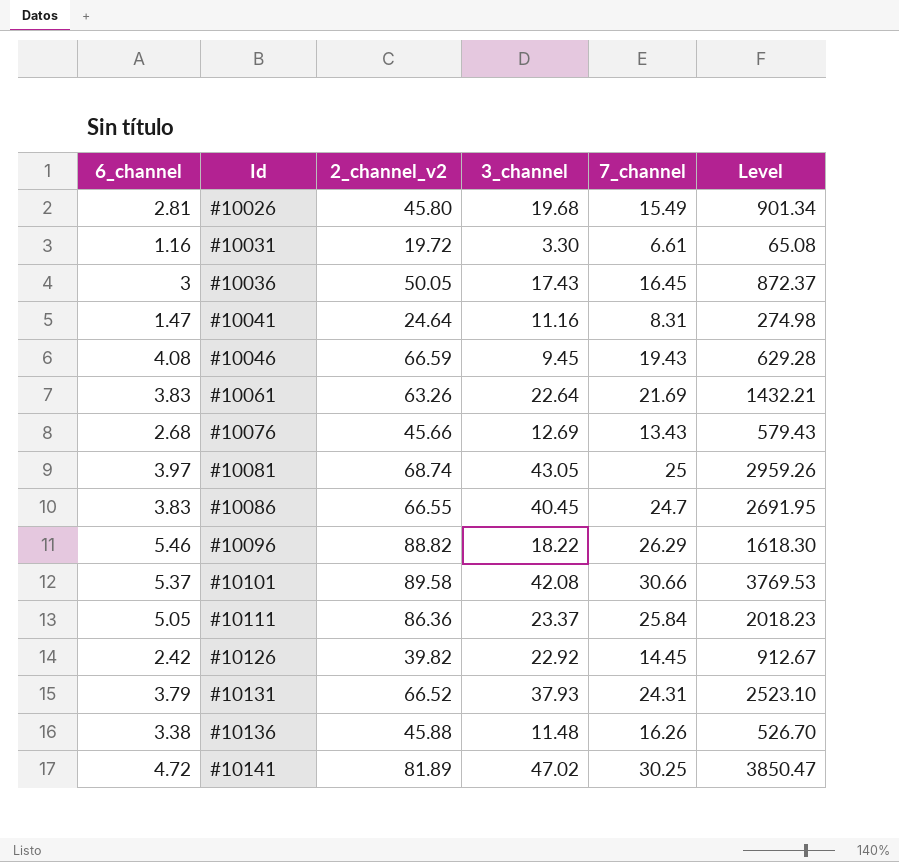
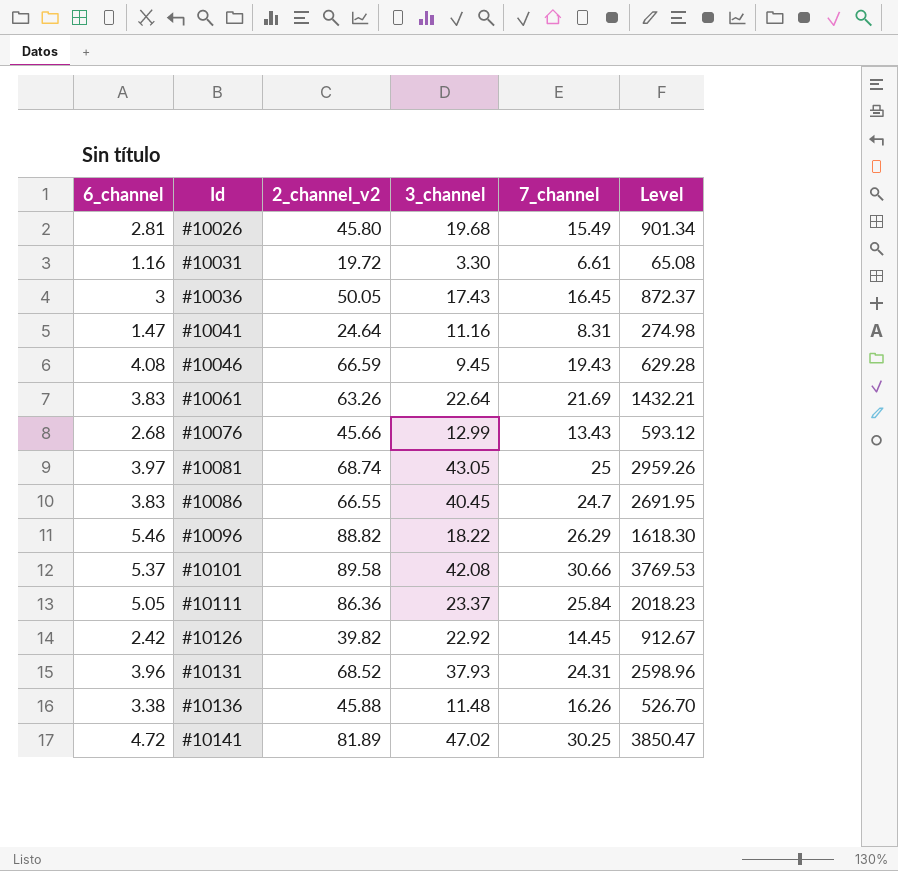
#10076 | 3_channel: 12.69 -> 12.99
#10076 | Level: 579.43 -> 593.12
#10131 | 6_channel: 3.79 -> 3.96
#10131 | 2_channel_v2: 66.52 -> 68.52
#10131 | Level: 2523.10 -> 2598.96

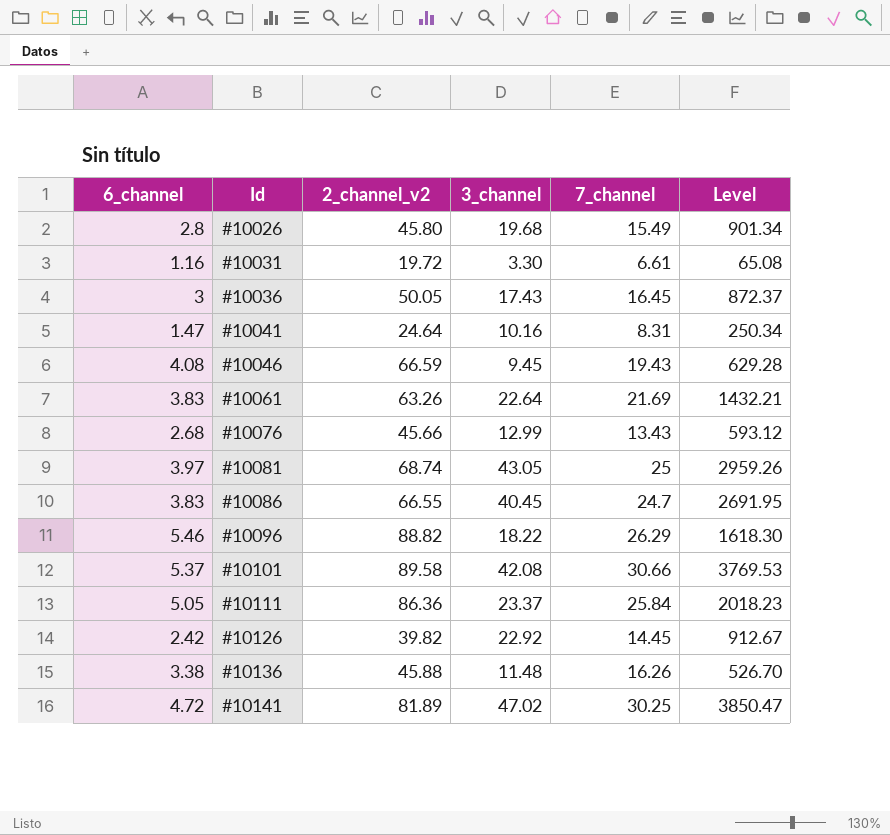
row #10131: 3.96 | 68.52 | 37.93 | 24.31 | 2598.96 -> none
#10026 | 6_channel: 2.81 -> 2.8
#10041 | 3_channel: 11.16 -> 10.16
#10041 | Level: 274.98 -> 250.34

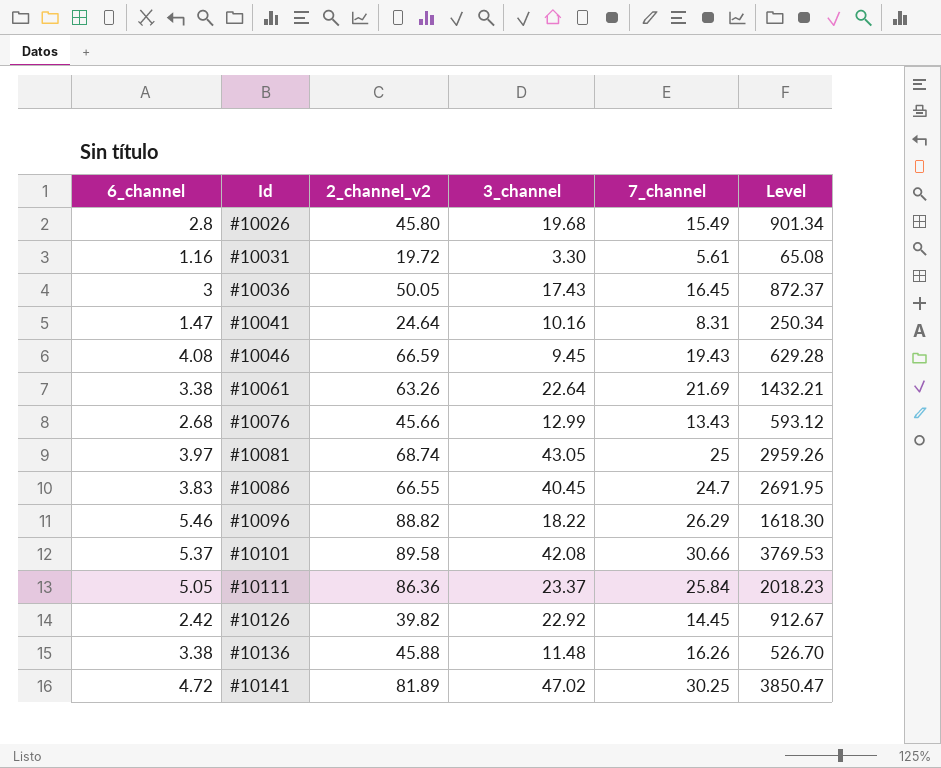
#10031 | 7_channel: 6.61 -> 5.61
#10061 | 6_channel: 3.83 -> 3.38

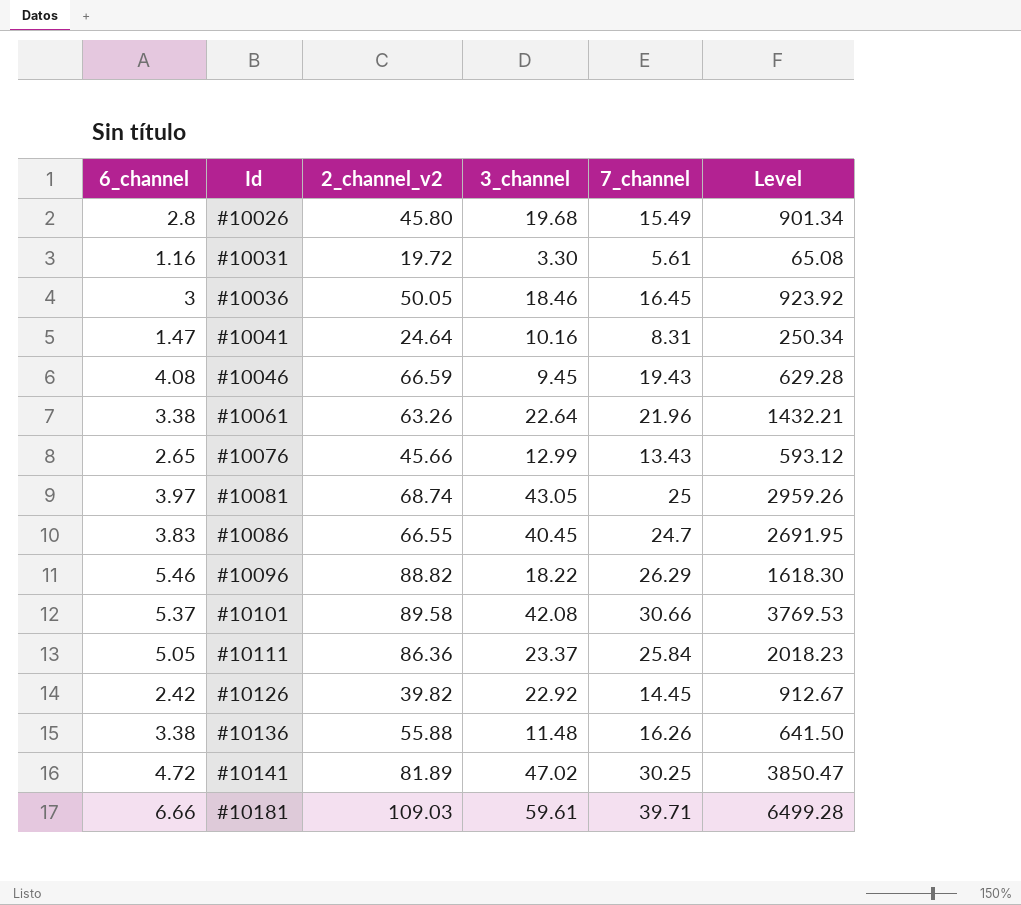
#10036 | 3_channel: 17.43 -> 18.46
#10036 | Level: 872.37 -> 923.92
#10061 | 7_channel: 21.69 -> 21.96
#10076 | 6_channel: 2.68 -> 2.65
#10136 | 2_channel_v2: 45.88 -> 55.88
#10136 | Level: 526.70 -> 641.50
row #10181: none -> 6.66 | 109.03 | 59.61 | 39.71 | 6499.28

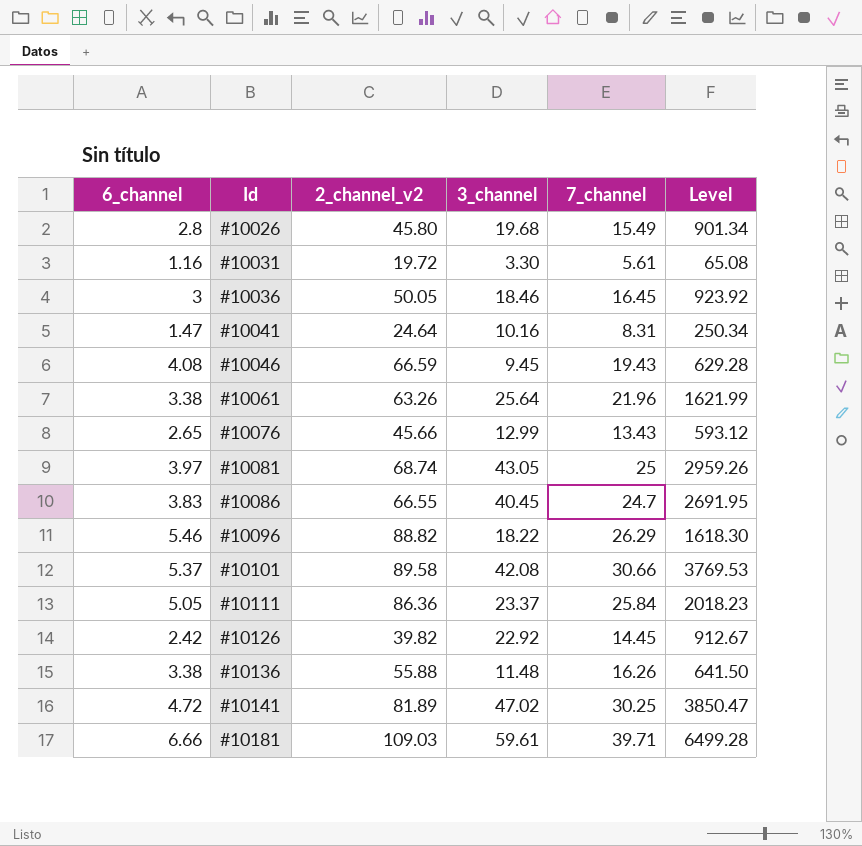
#10061 | 3_channel: 22.64 -> 25.64
#10061 | Level: 1432.21 -> 1621.99

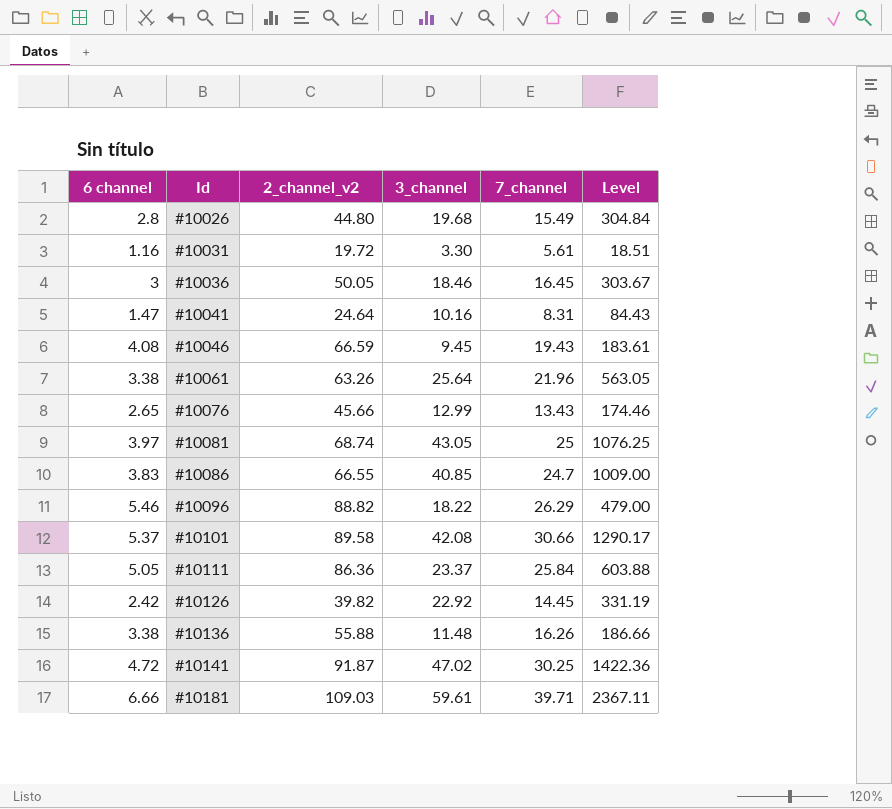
column name: 6_channel -> 6 channel
column Level | formula: [2_channel_v2] * [3_channel] -> [3_channel] * [7_channel]
#10026 | 2_channel_v2: 45.80 -> 44.80
#10086 | 3_channel: 40.45 -> 40.85
#10141 | 2_channel_v2: 81.89 -> 91.87

